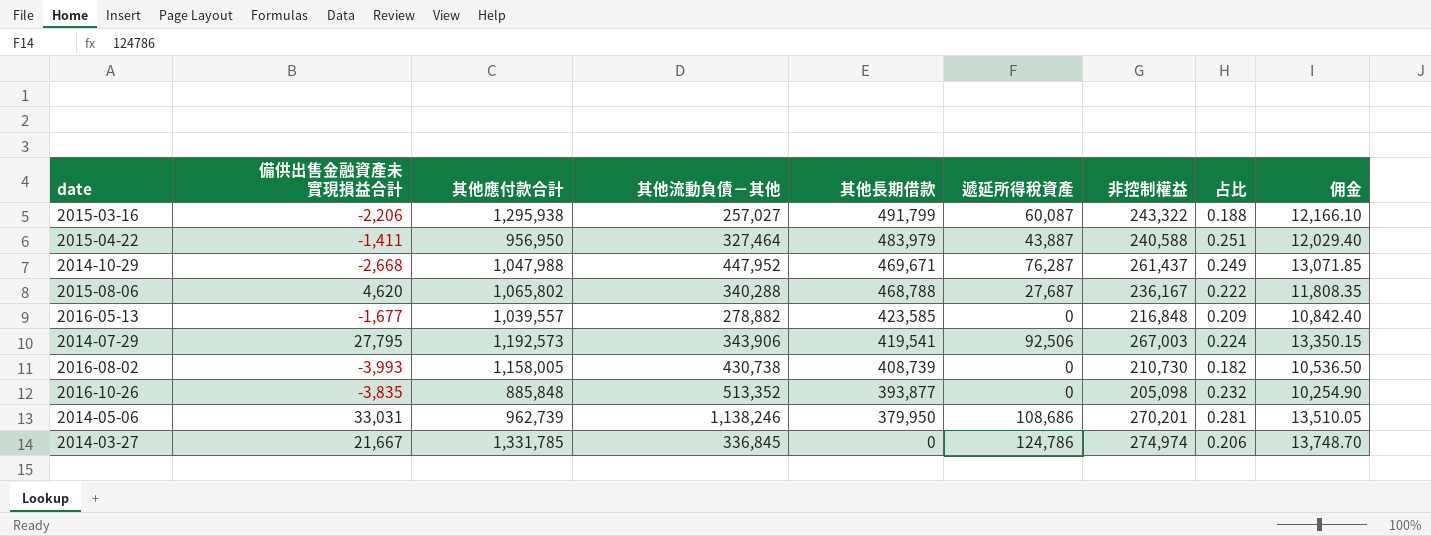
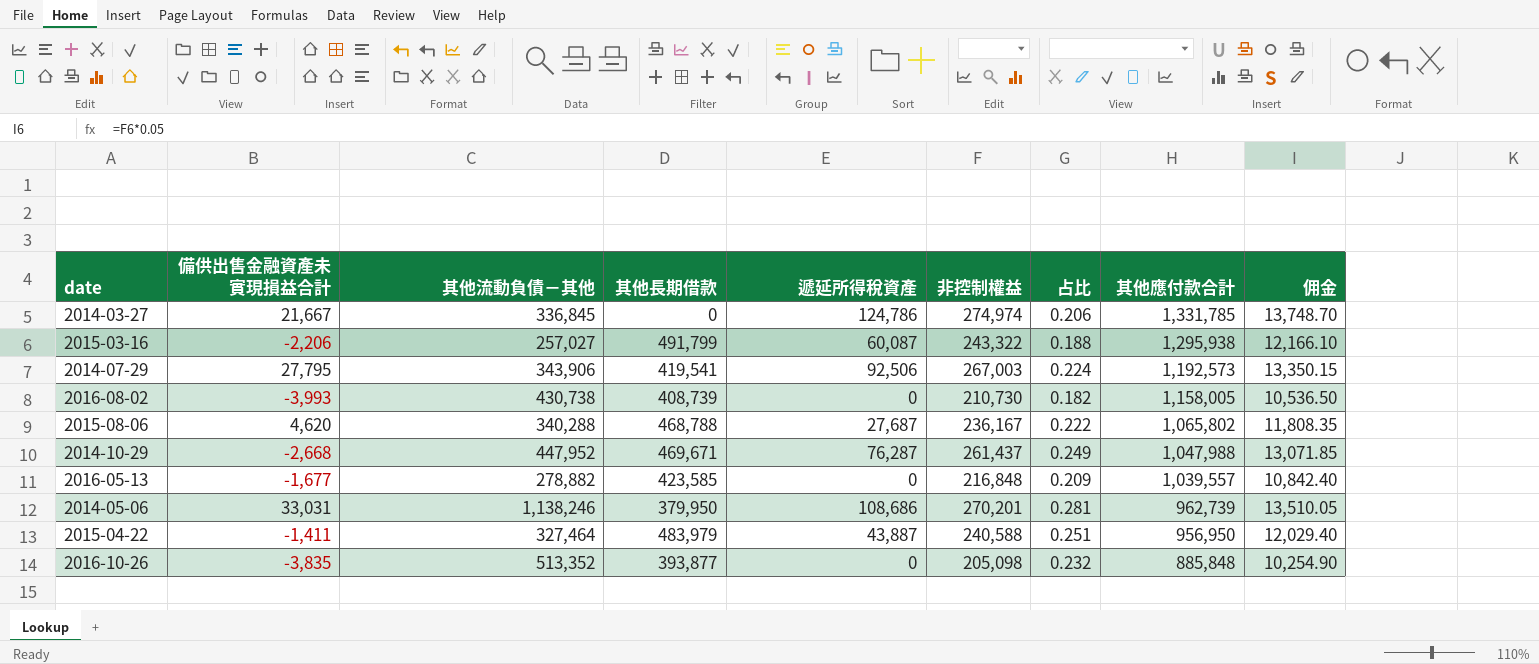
row order: 其他長期借款 descending -> 其他應付款合計 descending
column 其他應付款合計 | position: 3 -> 8

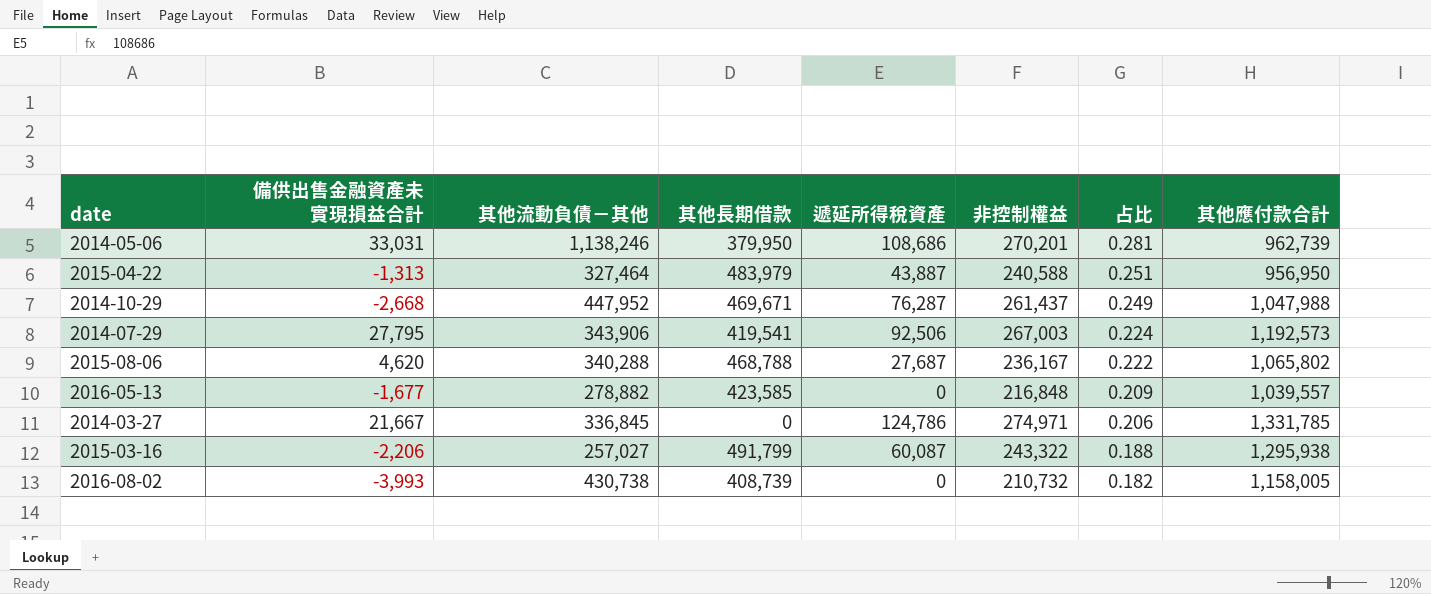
row order: 其他應付款合計 descending -> 占比 descending
column 佣金 | formula: [非控制權益] * 0.05 -> none
row 2016-10-26: -3,835 | 513,352 | 393,877 | 0 | 205,098 | 0.232 | 885,848 | 10,254.90 -> none
2015-04-22 | 備供出售金融資產未實現損益合計: -1,411 -> -1,313
2014-03-27 | 非控制權益: 274,974 -> 274,971
2016-08-02 | 非控制權益: 210,730 -> 210,732

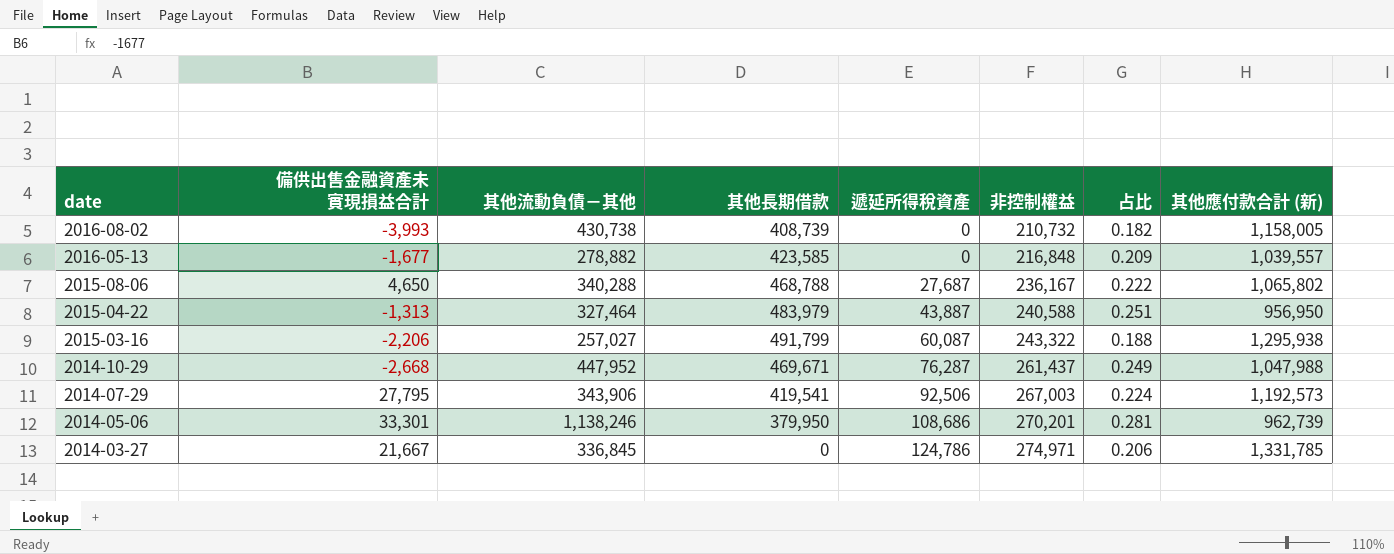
row order: 占比 descending -> date descending
column name: 其他應付款合計 -> 其他應付款合計 (新)
2015-08-06 | 備供出售金融資產未實現損益合計: 4,620 -> 4,650
2014-05-06 | 備供出售金融資產未實現損益合計: 33,031 -> 33,301

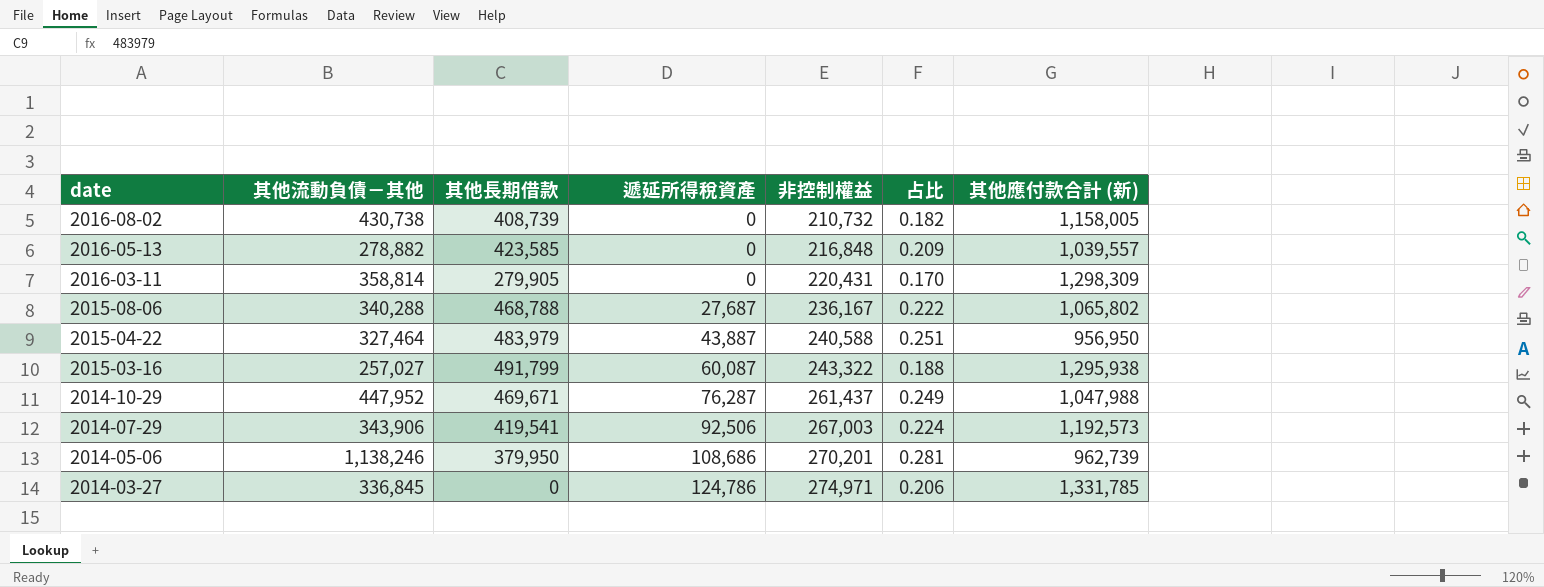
column 備供出售金融資產未實現損益合計 | position: 2 -> none
row 2016-03-11: none -> 358,814 | 279,905 | 0 | 220,431 | 0.170 | 1,298,309

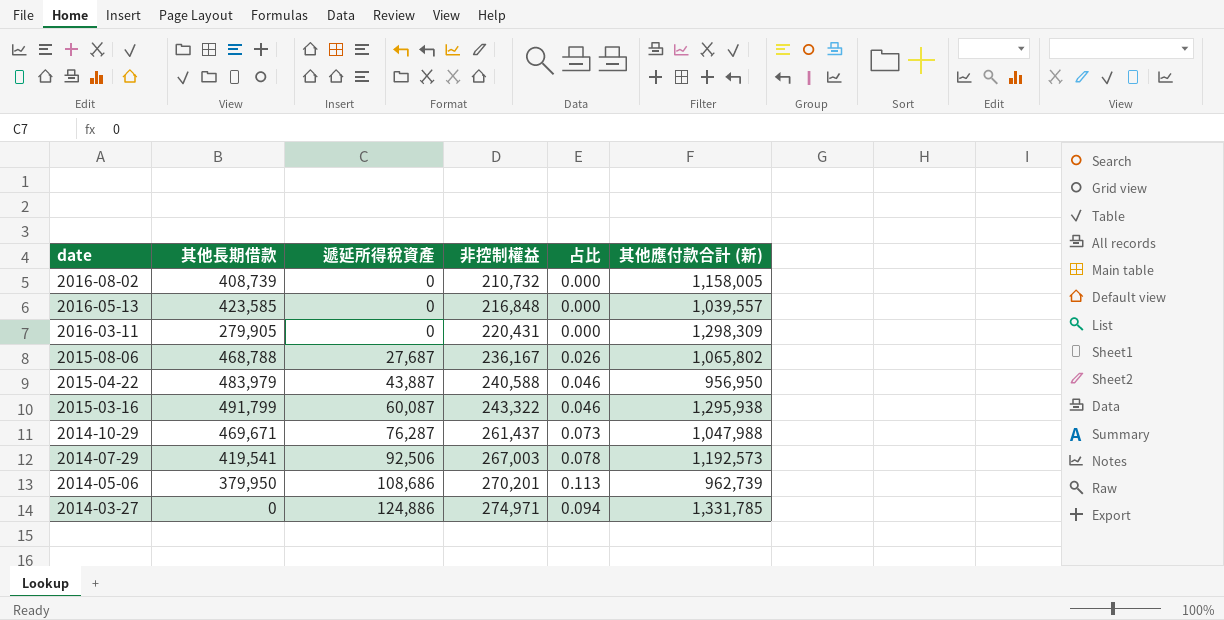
column 其他流動負債－其他 | position: 2 -> none
column 占比 | formula: [非控制權益] / [其他應付款合計 (新)] -> [遞延所得稅資產] / [其他應付款合計 (新)]
2014-03-27 | 遞延所得稅資產: 124,786 -> 124,886

